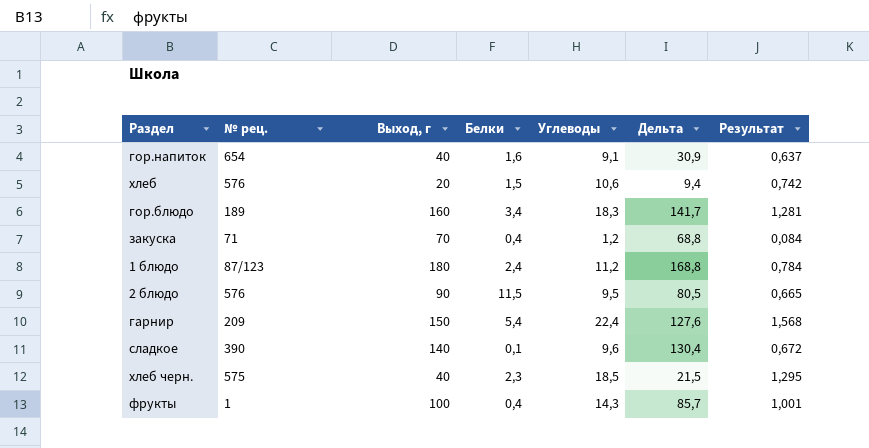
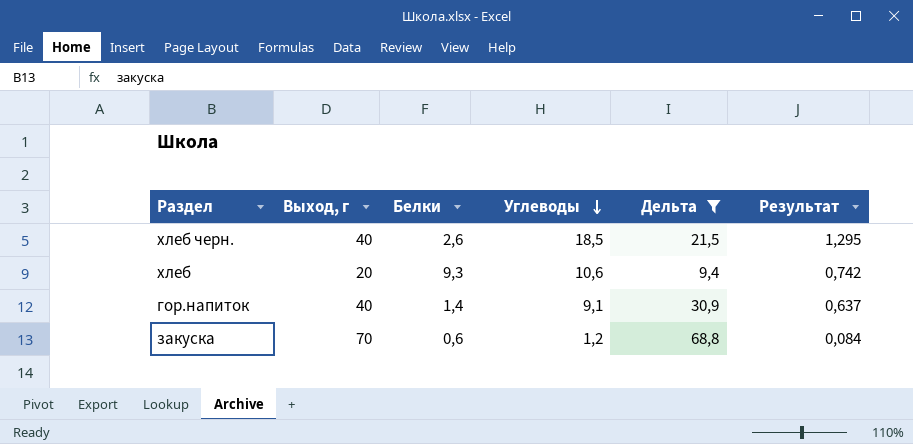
filter: none -> Дельта <= 68,8
row order: none -> Углеводы descending
column № рец. | position: 2 -> none
хлеб черн. | Белки: 2,3 -> 2,6
хлеб | Белки: 1,5 -> 9,3
гор.напиток | Белки: 1,6 -> 1,4
закуска | Белки: 0,4 -> 0,6

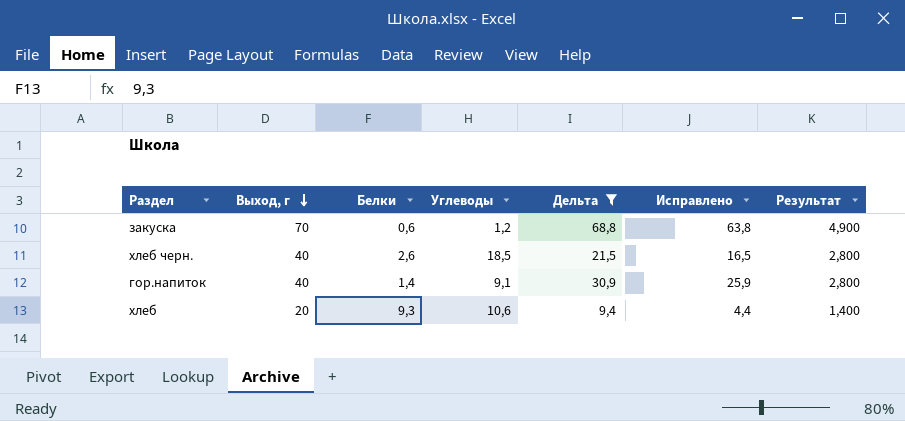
row order: Углеводы descending -> Выход, г descending
column Исправлено | formula: none -> [Дельта] - 5
column Результат | formula: [Углеводы] * 0,07 -> [Выход, г] * 0,07

